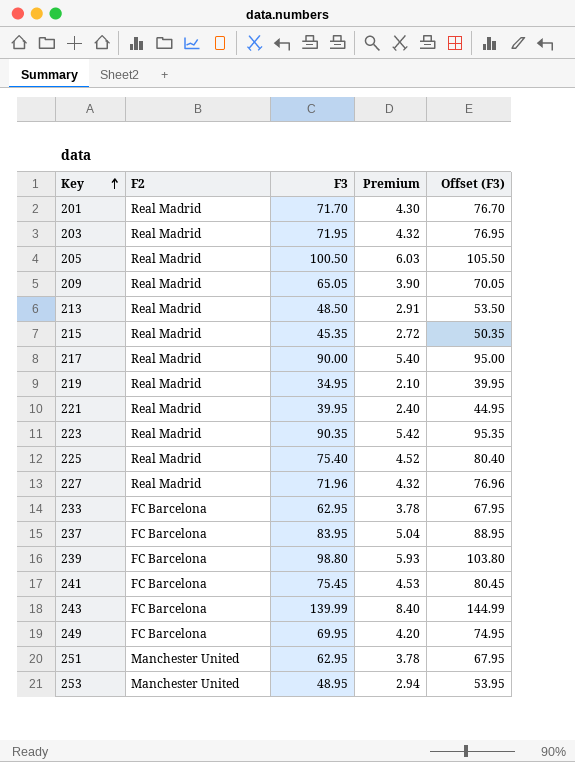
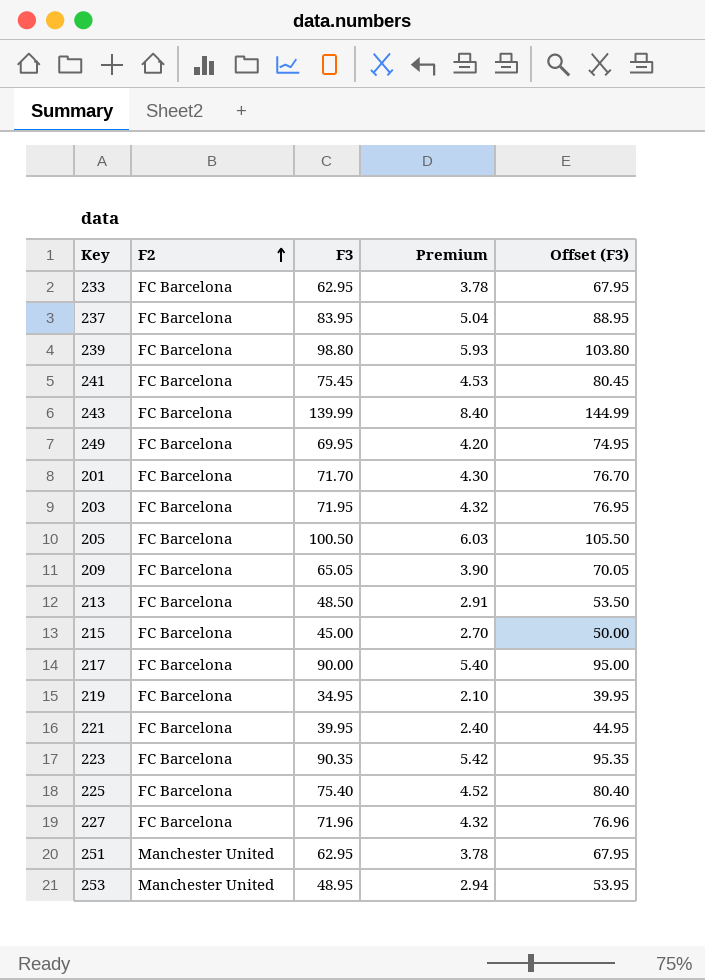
row order: Key ascending -> F2 ascending
201 | F2: Real Madrid -> FC Barcelona
203 | F2: Real Madrid -> FC Barcelona
205 | F2: Real Madrid -> FC Barcelona
209 | F2: Real Madrid -> FC Barcelona
213 | F2: Real Madrid -> FC Barcelona
215 | F2: Real Madrid -> FC Barcelona
215 | F3: 45.35 -> 45.00
215 | Premium: 2.72 -> 2.70
215 | Offset (F3): 50.35 -> 50.00
217 | F2: Real Madrid -> FC Barcelona
219 | F2: Real Madrid -> FC Barcelona
221 | F2: Real Madrid -> FC Barcelona
223 | F2: Real Madrid -> FC Barcelona
225 | F2: Real Madrid -> FC Barcelona
227 | F2: Real Madrid -> FC Barcelona

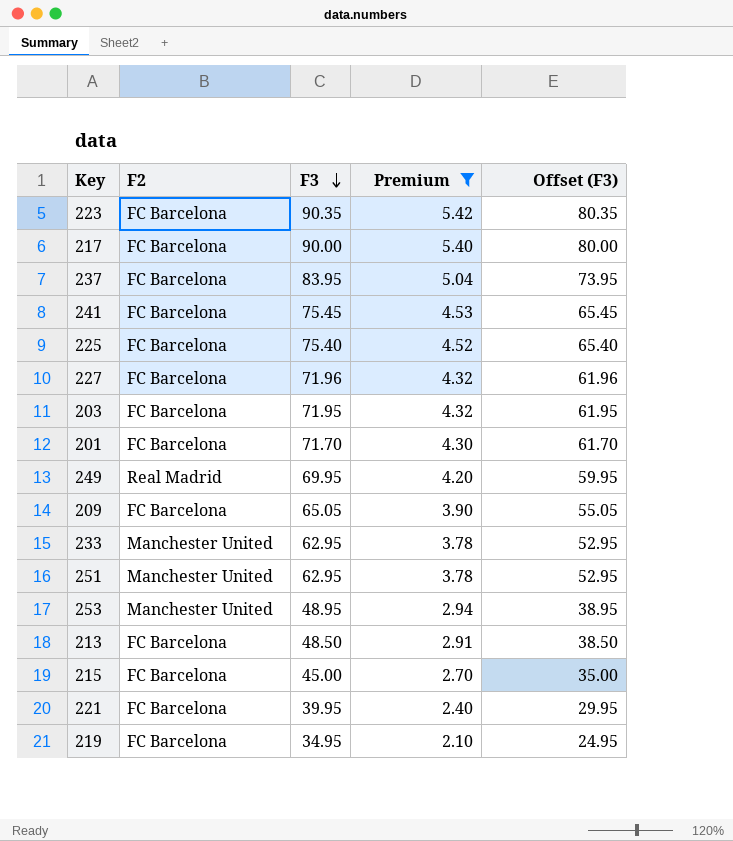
filter: none -> Premium <= 5.42
row order: F2 ascending -> F3 descending
column Offset (F3) | formula: [F3] + 5 -> [F3] - 10
249 | F2: FC Barcelona -> Real Madrid
233 | F2: FC Barcelona -> Manchester United

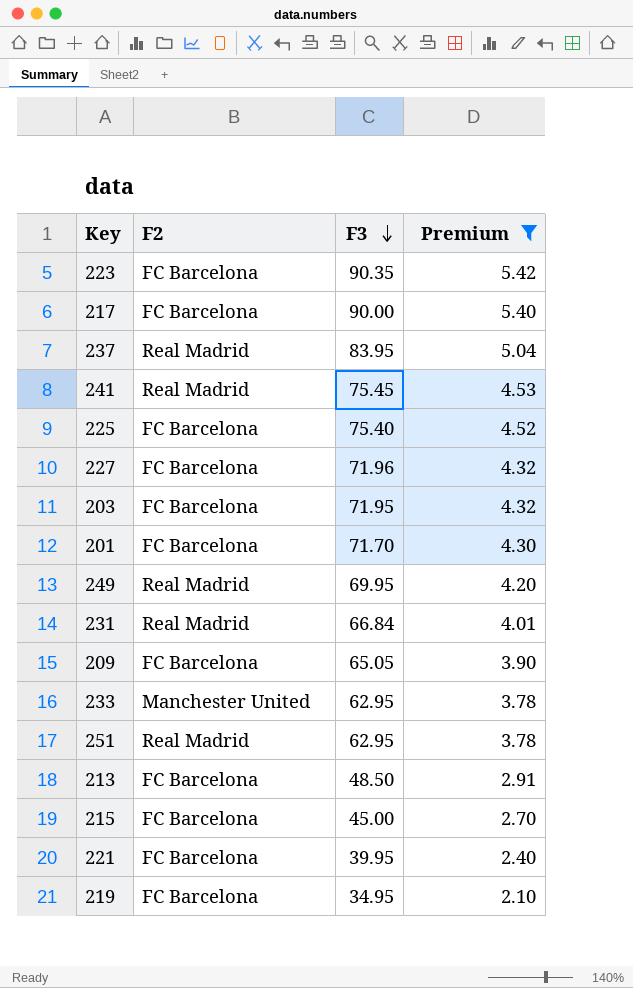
column Offset (F3) | formula: [F3] - 10 -> none
row 253: Manchester United | 48.95 | 2.94 | 38.95 -> none
237 | F2: FC Barcelona -> Real Madrid
241 | F2: FC Barcelona -> Real Madrid
row 231: none -> Real Madrid | 66.84 | 4.01
251 | F2: Manchester United -> Real Madrid

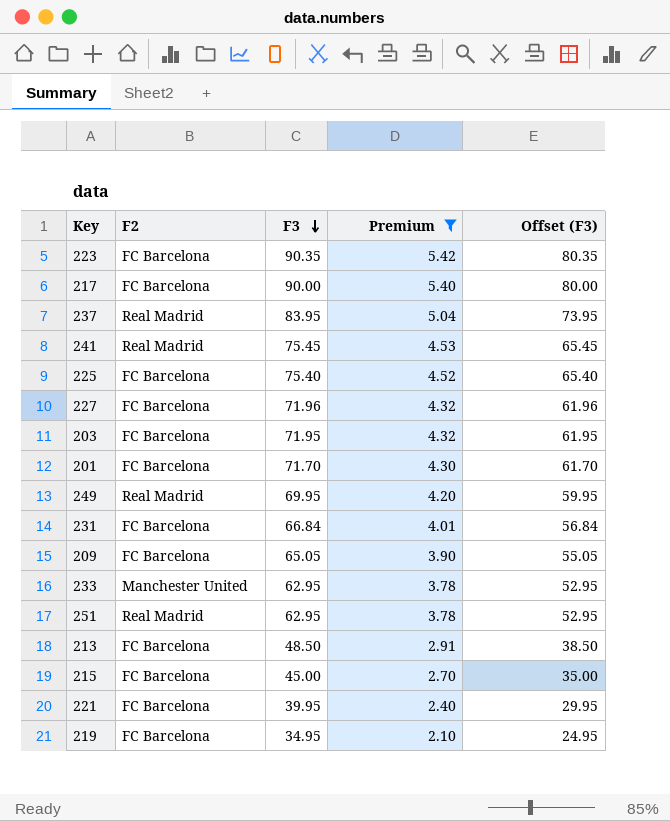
column Offset (F3) | formula: none -> [F3] - 10
231 | F2: Real Madrid -> FC Barcelona

